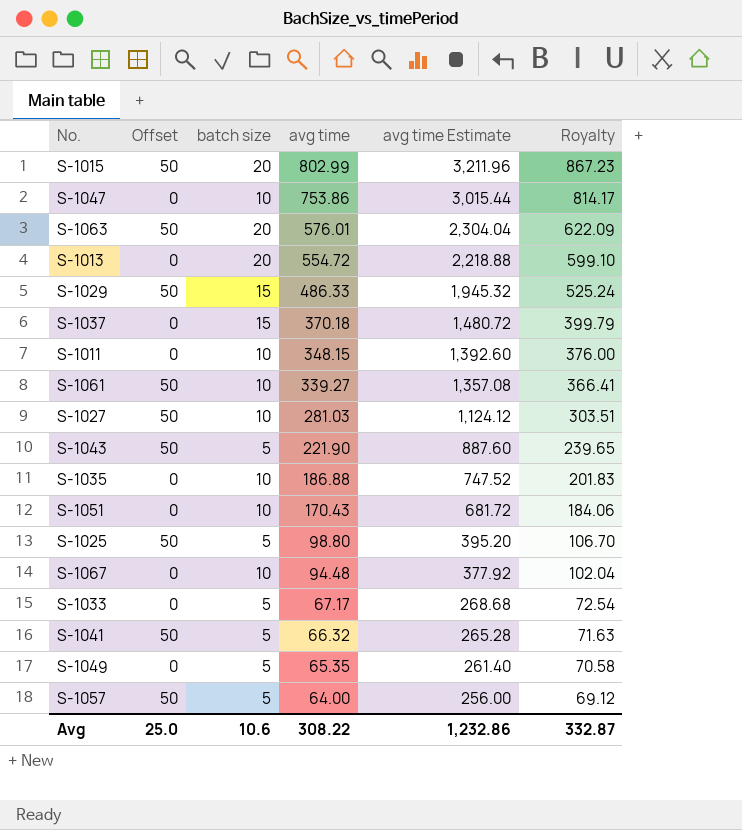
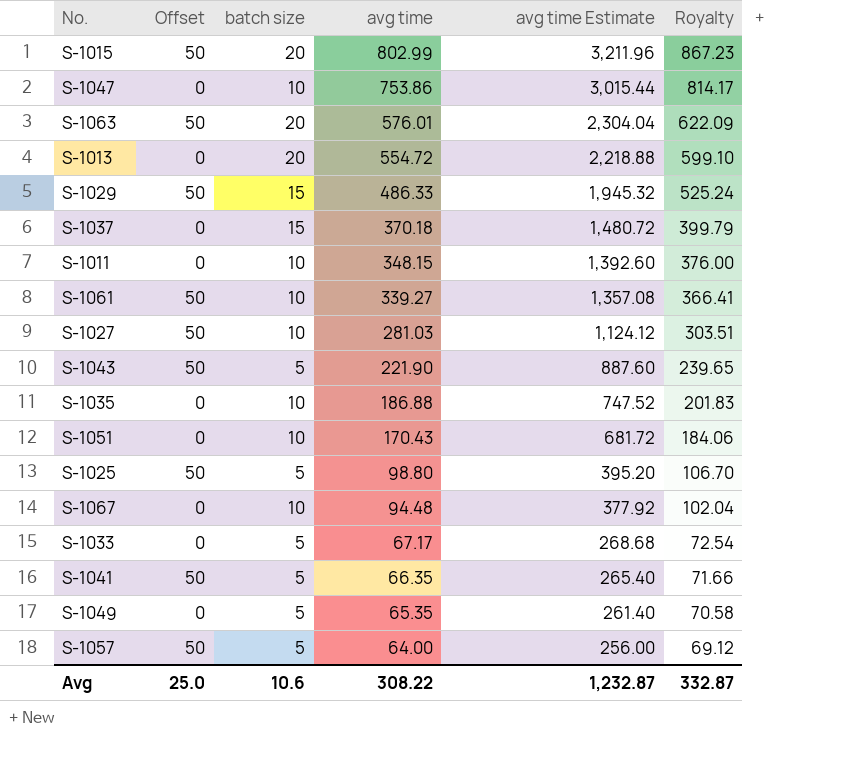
S-1041 | avg time: 66.32 -> 66.35
S-1041 | avg time Estimate: 265.28 -> 265.40
S-1041 | Royalty: 71.63 -> 71.66
Avg | avg time Estimate: 1,232.86 -> 1,232.87

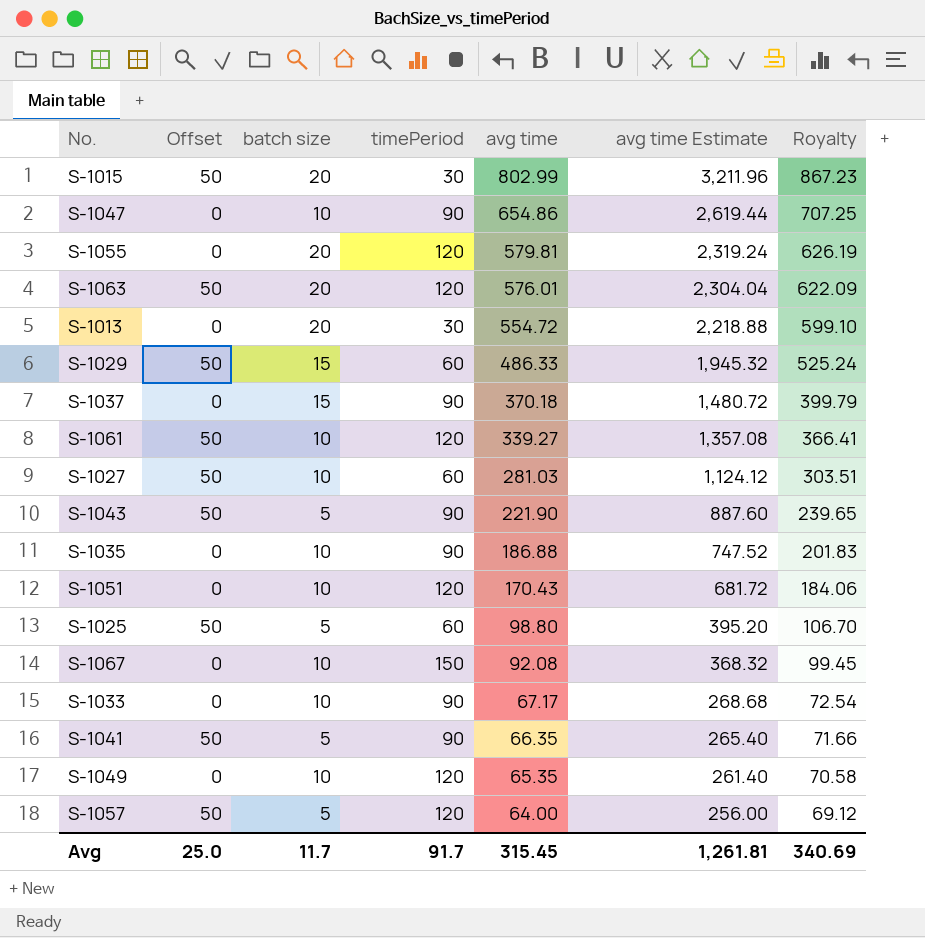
column timePeriod | position: none -> 4
row S-1011: 0 | 10 | 348.15 | 1,392.60 | 376.00 -> none
S-1047 | avg time: 753.86 -> 654.86
S-1047 | avg time Estimate: 3,015.44 -> 2,619.44
S-1047 | Royalty: 814.17 -> 707.25
row S-1055: none -> 0 | 20 | 120 | 579.81 | 2,319.24 | 626.19
S-1067 | avg time: 94.48 -> 92.08
S-1067 | avg time Estimate: 377.92 -> 368.32
S-1067 | Royalty: 102.04 -> 99.45
S-1033 | batch size: 5 -> 10
S-1049 | batch size: 5 -> 10
Avg | batch size: 10.6 -> 11.7
Avg | avg time: 308.22 -> 315.45
Avg | avg time Estimate: 1,232.87 -> 1,261.81
Avg | Royalty: 332.87 -> 340.69

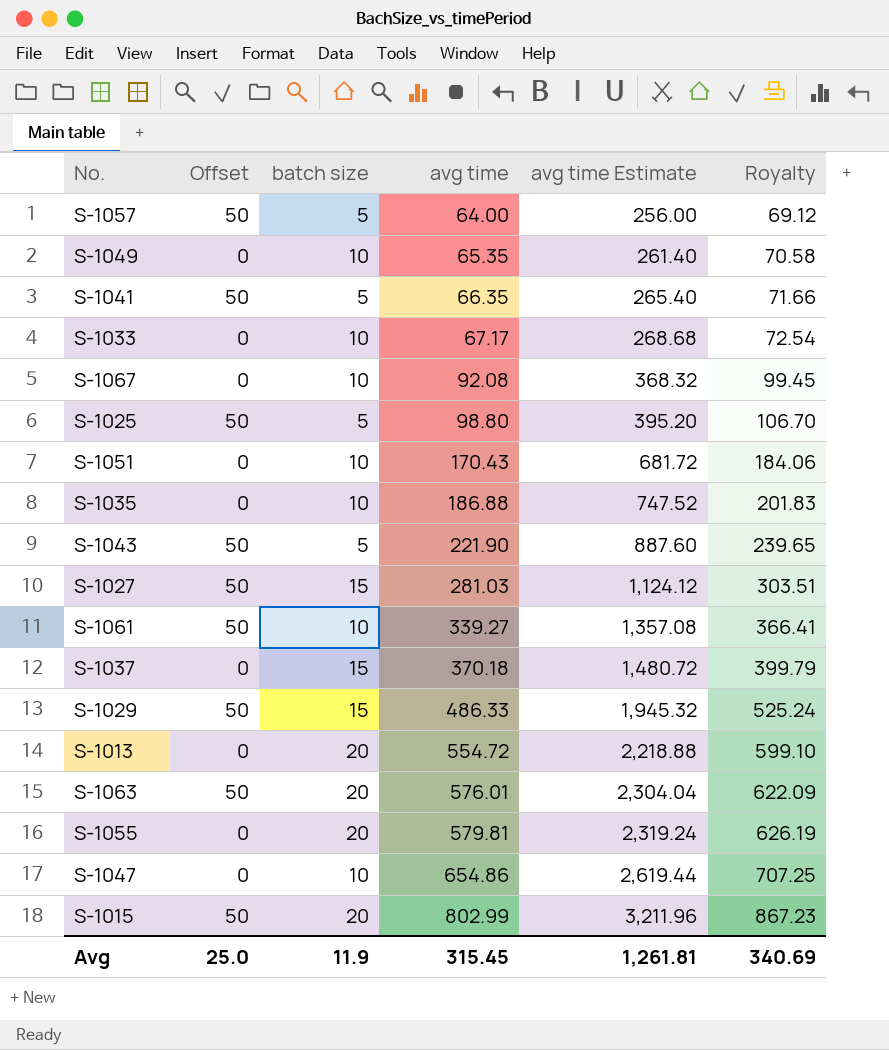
row order: avg time descending -> avg time ascending
column timePeriod | position: 4 -> none
S-1027 | batch size: 10 -> 15
Avg | batch size: 11.7 -> 11.9

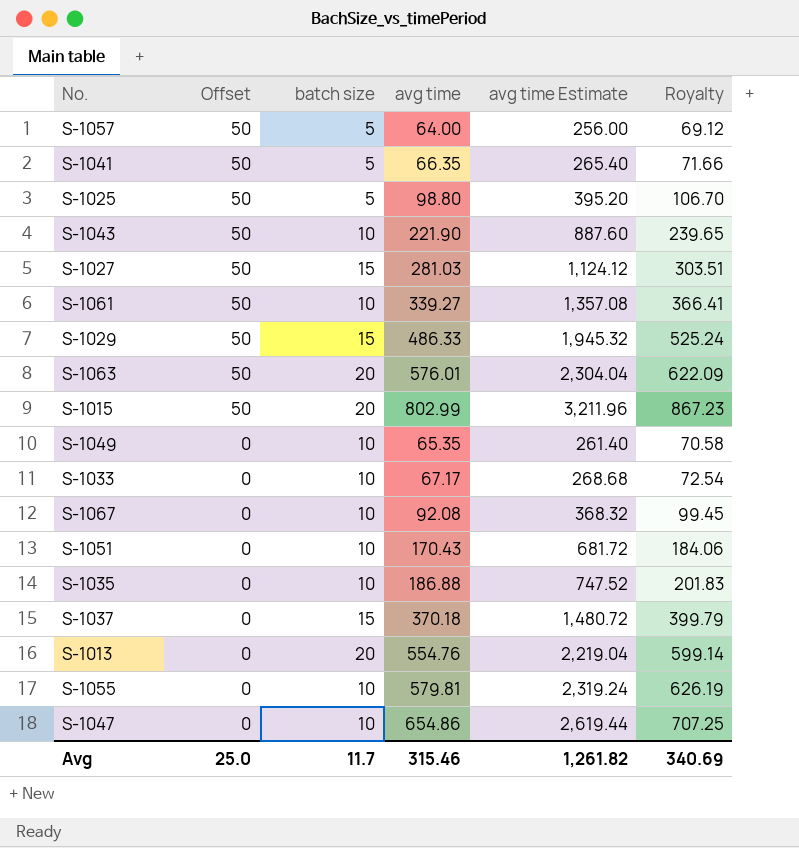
row order: avg time ascending -> Offset descending
S-1043 | batch size: 5 -> 10
S-1013 | avg time: 554.72 -> 554.76
S-1013 | avg time Estimate: 2,218.88 -> 2,219.04
S-1013 | Royalty: 599.10 -> 599.14
S-1055 | batch size: 20 -> 10
Avg | batch size: 11.9 -> 11.7
Avg | avg time: 315.45 -> 315.46
Avg | avg time Estimate: 1,261.81 -> 1,261.82

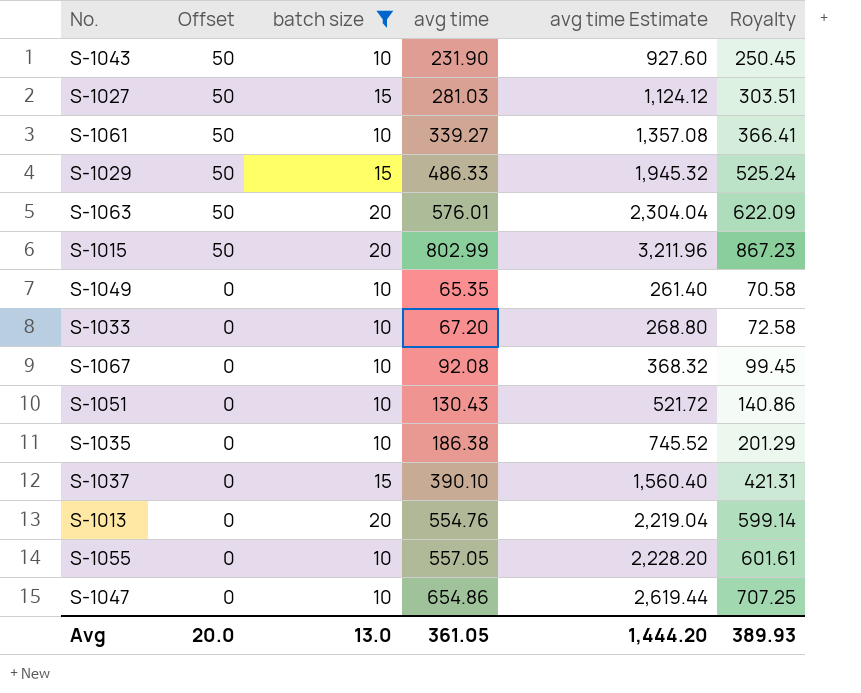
filter: none -> batch size != 5
S-1043 | avg time: 221.90 -> 231.90
S-1043 | avg time Estimate: 887.60 -> 927.60
S-1043 | Royalty: 239.65 -> 250.45
S-1033 | avg time: 67.17 -> 67.20
S-1033 | avg time Estimate: 268.68 -> 268.80
S-1033 | Royalty: 72.54 -> 72.58
S-1051 | avg time: 170.43 -> 130.43
S-1051 | avg time Estimate: 681.72 -> 521.72
S-1051 | Royalty: 184.06 -> 140.86
S-1035 | avg time: 186.88 -> 186.38
S-1035 | avg time Estimate: 747.52 -> 745.52
S-1035 | Royalty: 201.83 -> 201.29
S-1037 | avg time: 370.18 -> 390.10
S-1037 | avg time Estimate: 1,480.72 -> 1,560.40
S-1037 | Royalty: 399.79 -> 421.31
S-1055 | avg time: 579.81 -> 557.05
S-1055 | avg time Estimate: 2,319.24 -> 2,228.20
S-1055 | Royalty: 626.19 -> 601.61
Avg | Offset: 25.0 -> 20.0
Avg | batch size: 11.7 -> 13.0
Avg | avg time: 315.46 -> 361.05
Avg | avg time Estimate: 1,261.82 -> 1,444.20
Avg | Royalty: 340.69 -> 389.93

